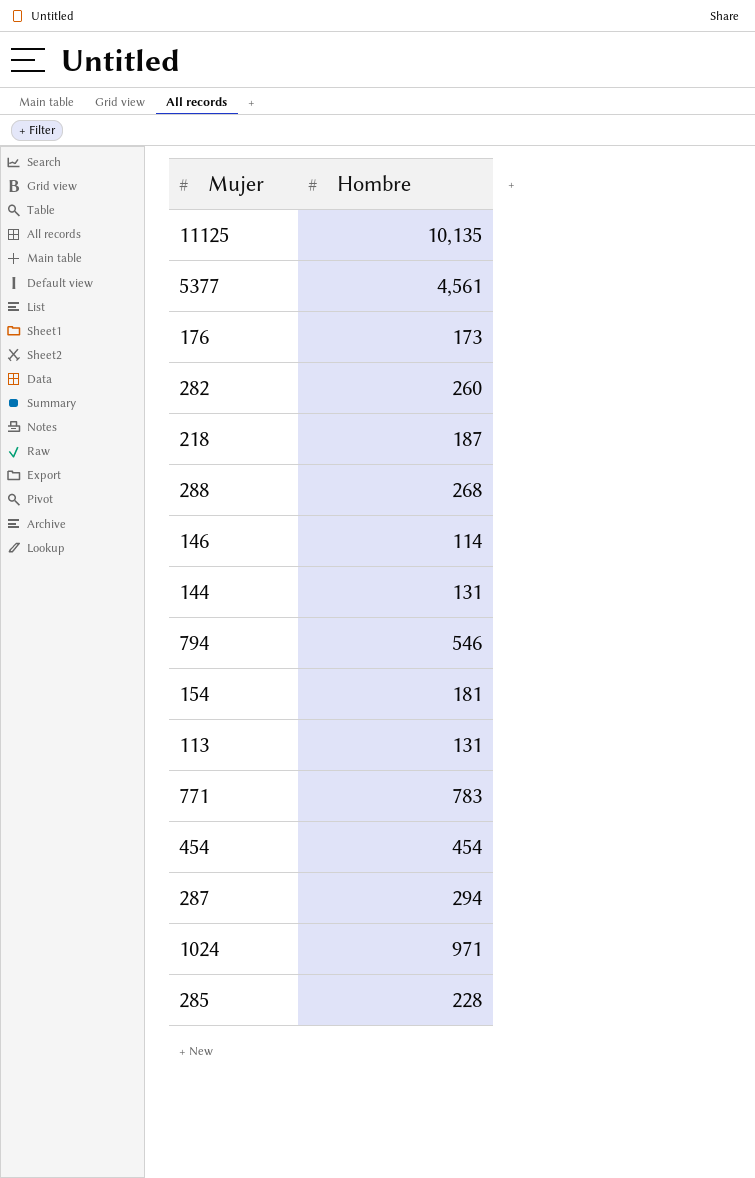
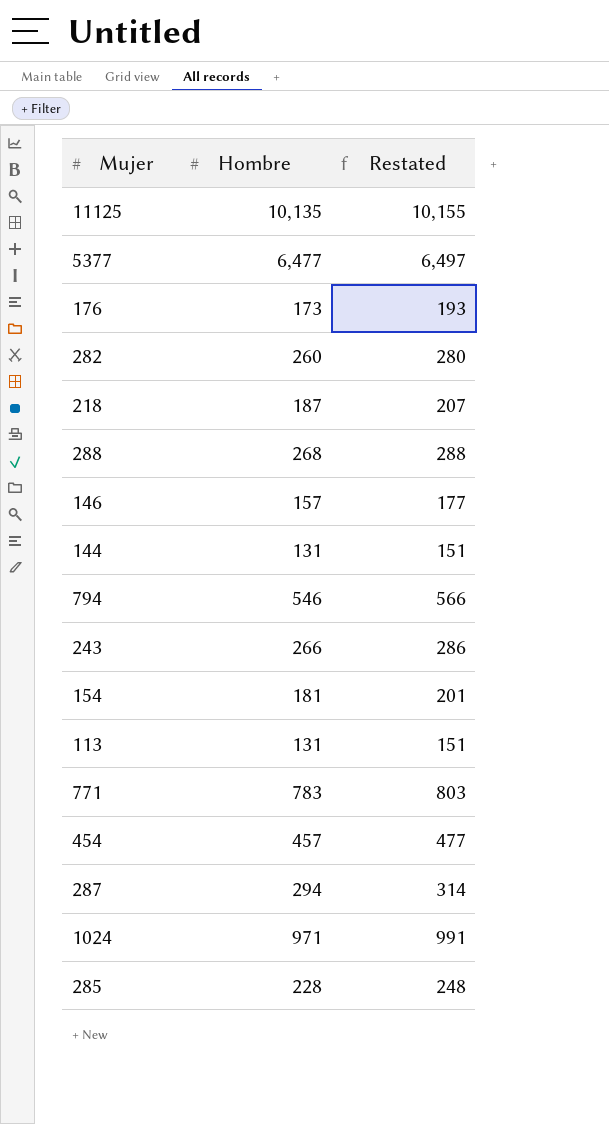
column Restated | formula: none -> [Hombre] + 20
5377 | Hombre: 4,561 -> 6,477
146 | Hombre: 114 -> 157
row 243: none -> 266 | 286
454 | Hombre: 454 -> 457

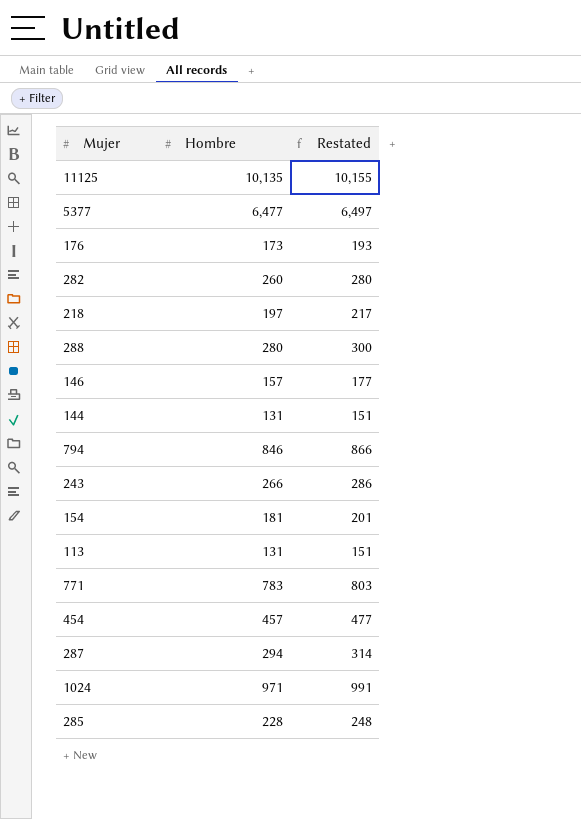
218 | Hombre: 187 -> 197
218 | Restated: 207 -> 217
288 | Hombre: 268 -> 280
288 | Restated: 288 -> 300
794 | Hombre: 546 -> 846
794 | Restated: 566 -> 866

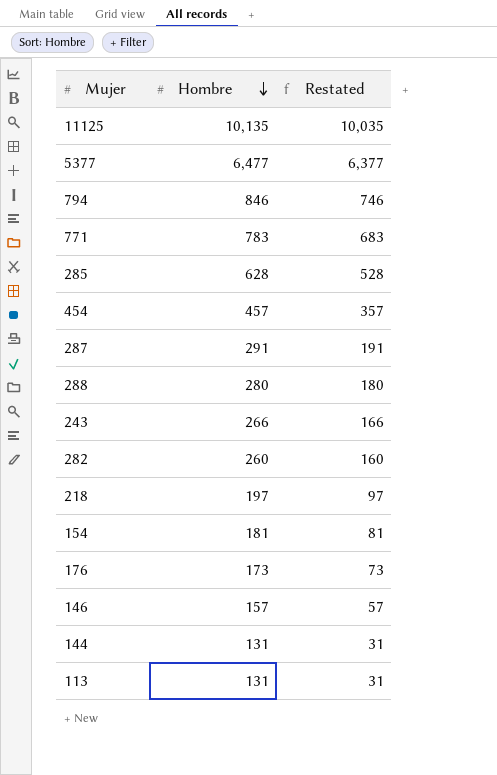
row order: none -> Hombre descending
column Restated | formula: [Hombre] + 20 -> [Hombre] - 100
row 1024: 971 | 991 -> none
285 | Hombre: 228 -> 628
287 | Hombre: 294 -> 291

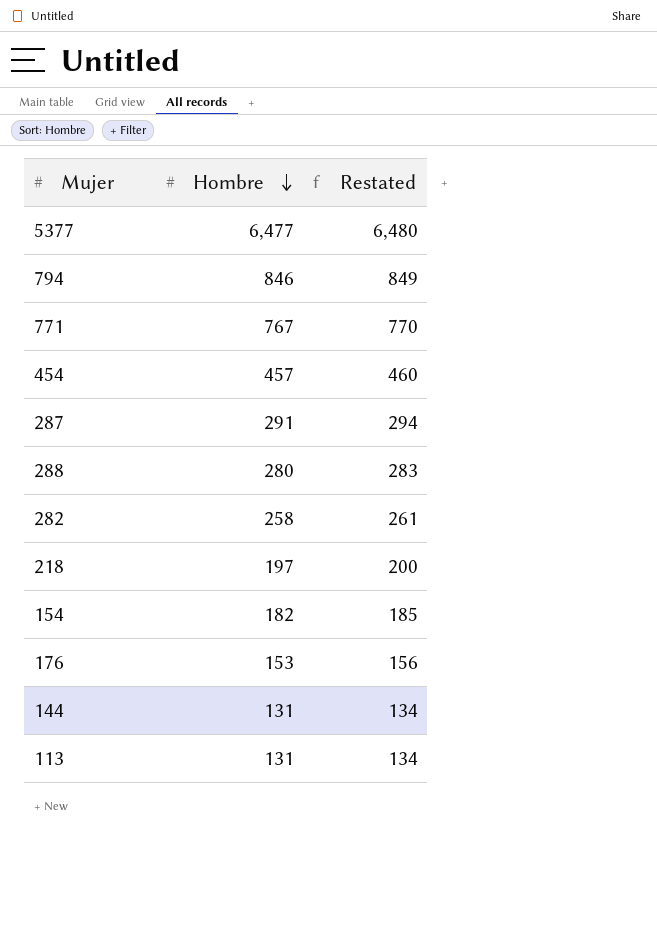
column Restated | formula: [Hombre] - 100 -> [Hombre] + 3
row 11125: 10,135 | 10,035 -> none
row 285: 628 | 528 -> none
row 243: 266 | 166 -> none
row 146: 157 | 57 -> none
771 | Hombre: 783 -> 767
282 | Hombre: 260 -> 258
154 | Hombre: 181 -> 182
176 | Hombre: 173 -> 153

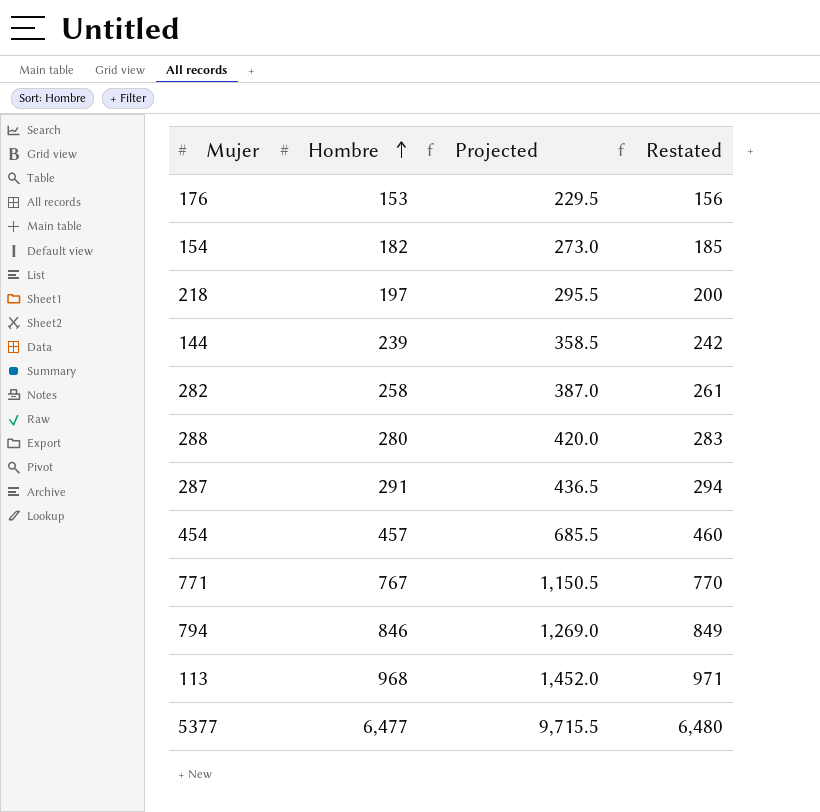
row order: Hombre descending -> Hombre ascending
column Projected | formula: none -> [Hombre] * 1.5
144 | Hombre: 131 -> 239
144 | Restated: 134 -> 242
113 | Hombre: 131 -> 968
113 | Restated: 134 -> 971

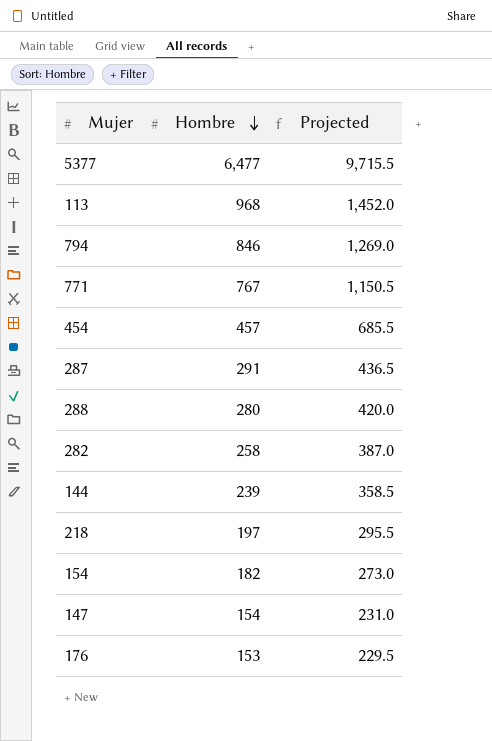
row order: Hombre ascending -> Hombre descending
column Restated | formula: [Hombre] + 3 -> none
row 147: none -> 154 | 231.0

